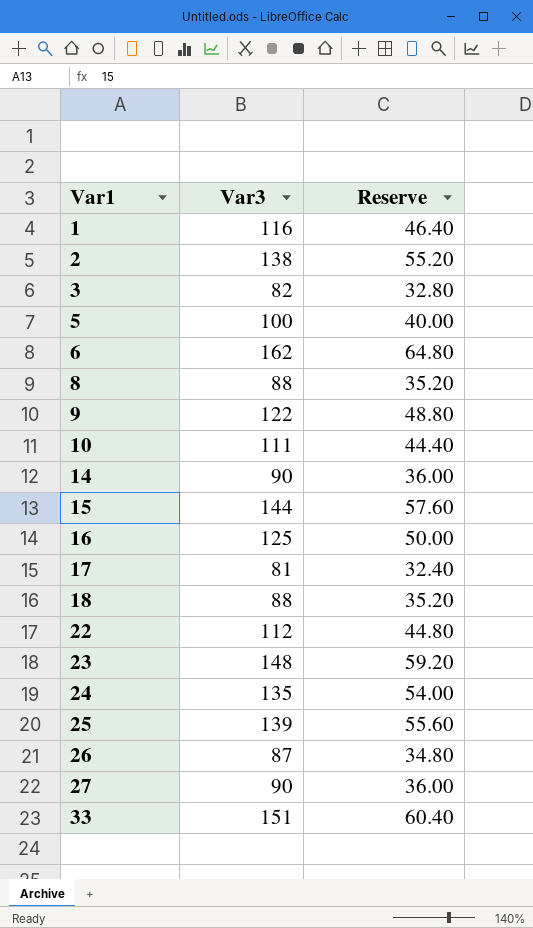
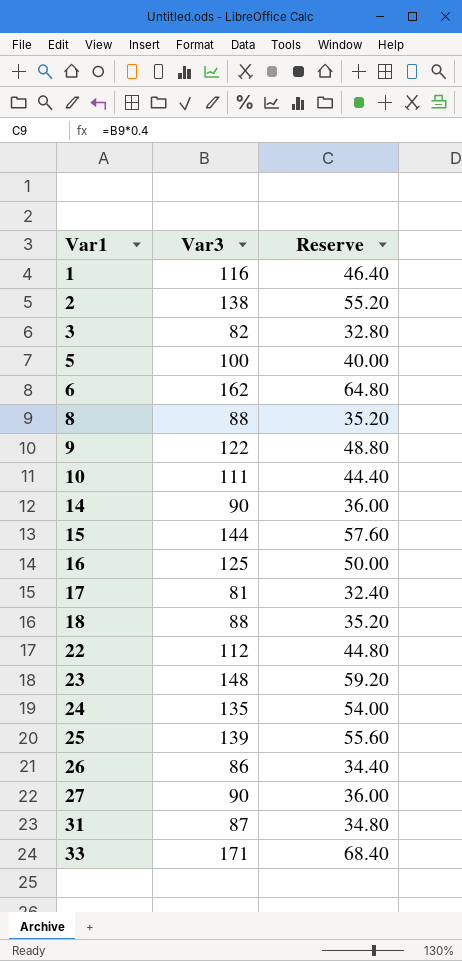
26 | Var3: 87 -> 86
26 | Reserve: 34.80 -> 34.40
row 31: none -> 87 | 34.80
33 | Var3: 151 -> 171
33 | Reserve: 60.40 -> 68.40

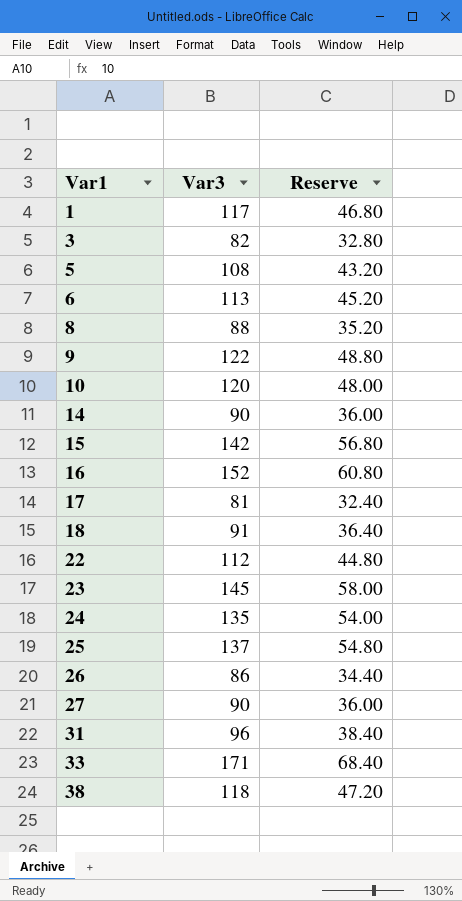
row 2: 138 | 55.20 -> none
1 | Var3: 116 -> 117
1 | Reserve: 46.40 -> 46.80
5 | Var3: 100 -> 108
5 | Reserve: 40.00 -> 43.20
6 | Var3: 162 -> 113
6 | Reserve: 64.80 -> 45.20
10 | Var3: 111 -> 120
10 | Reserve: 44.40 -> 48.00
15 | Var3: 144 -> 142
15 | Reserve: 57.60 -> 56.80
16 | Var3: 125 -> 152
16 | Reserve: 50.00 -> 60.80
18 | Var3: 88 -> 91
18 | Reserve: 35.20 -> 36.40
23 | Var3: 148 -> 145
23 | Reserve: 59.20 -> 58.00
25 | Var3: 139 -> 137
25 | Reserve: 55.60 -> 54.80
31 | Var3: 87 -> 96
31 | Reserve: 34.80 -> 38.40
row 38: none -> 118 | 47.20

